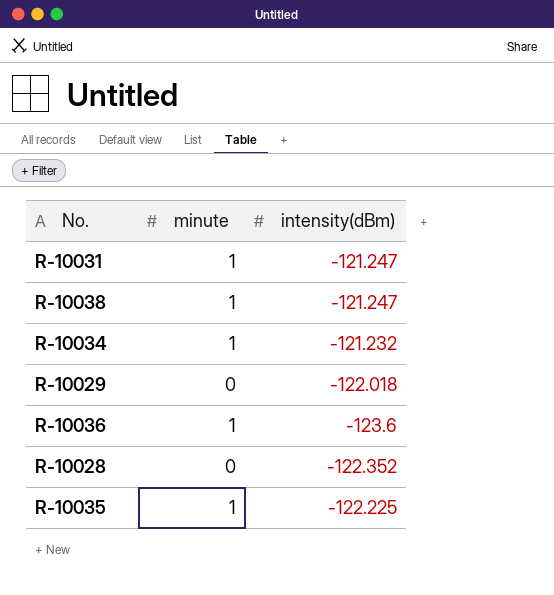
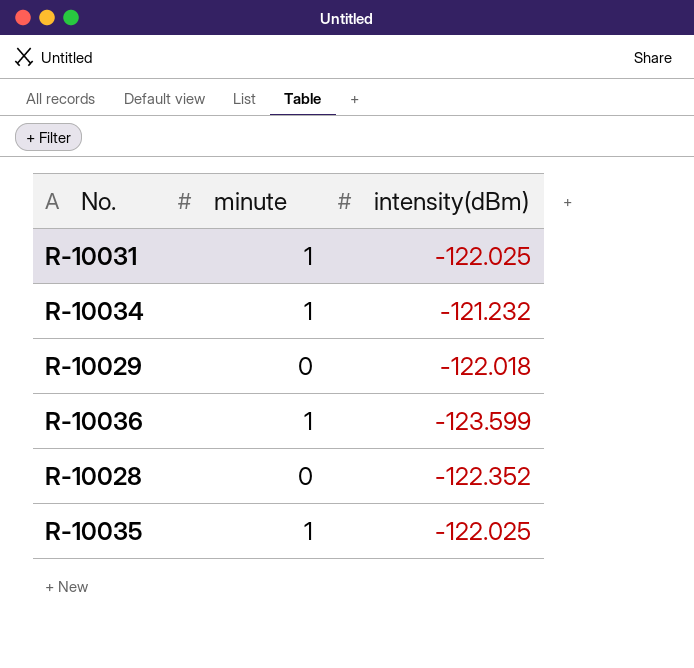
row R-10038: 1 | -121.247 -> none
R-10031 | intensity(dBm): -121.247 -> -122.025
R-10036 | intensity(dBm): -123.6 -> -123.599
R-10035 | intensity(dBm): -122.225 -> -122.025

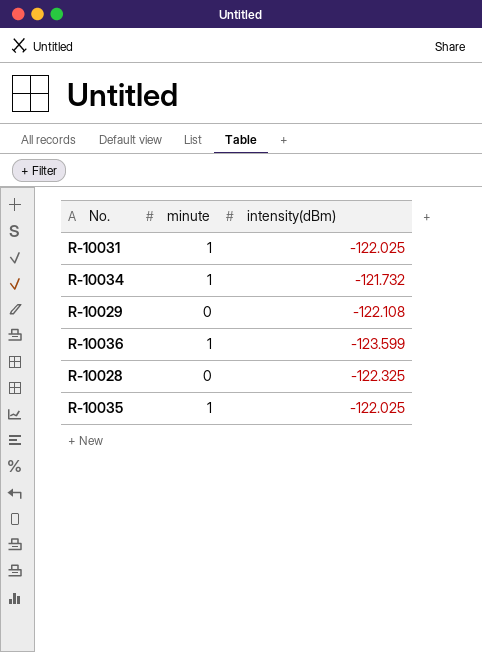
R-10034 | intensity(dBm): -121.232 -> -121.732
R-10029 | intensity(dBm): -122.018 -> -122.108
R-10028 | intensity(dBm): -122.352 -> -122.325

